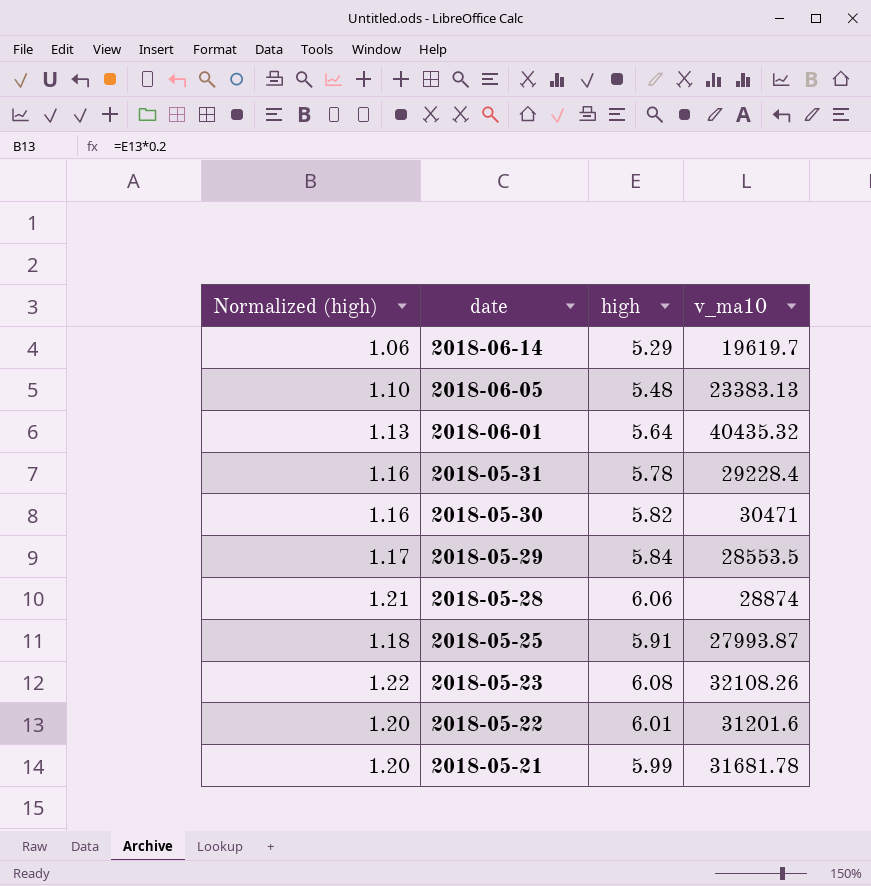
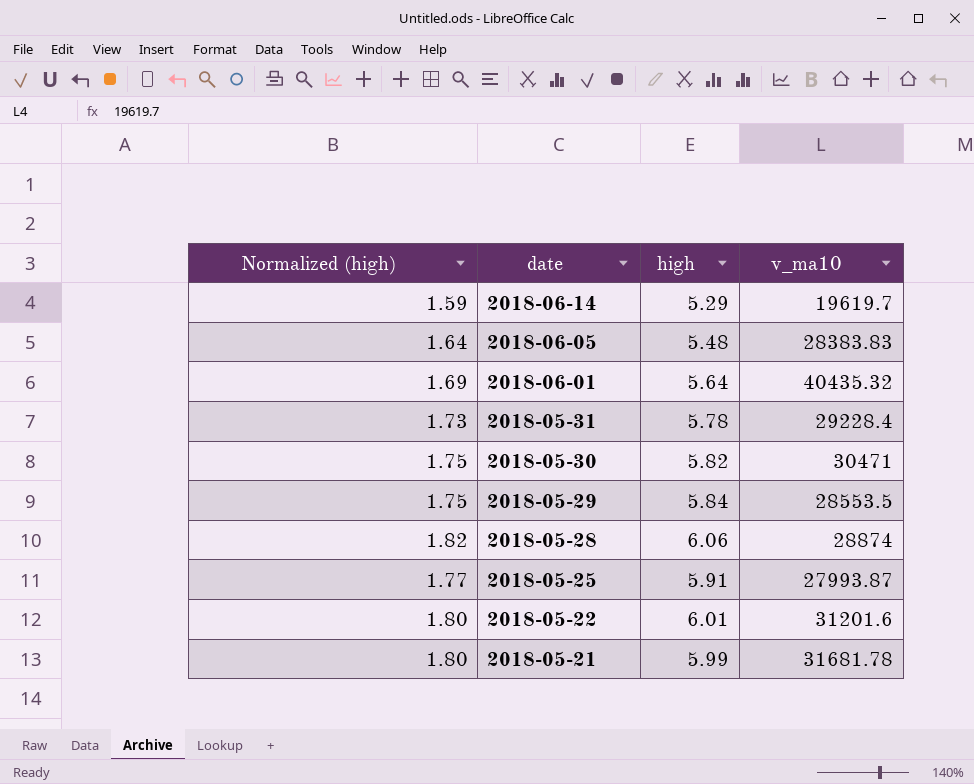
column Normalized (high) | formula: [high] * 0.2 -> [high] * 0.3
row 2018-05-23: 1.22 | 6.08 | 32108.26 -> none
2018-06-05 | v_ma10: 23383.13 -> 28383.83

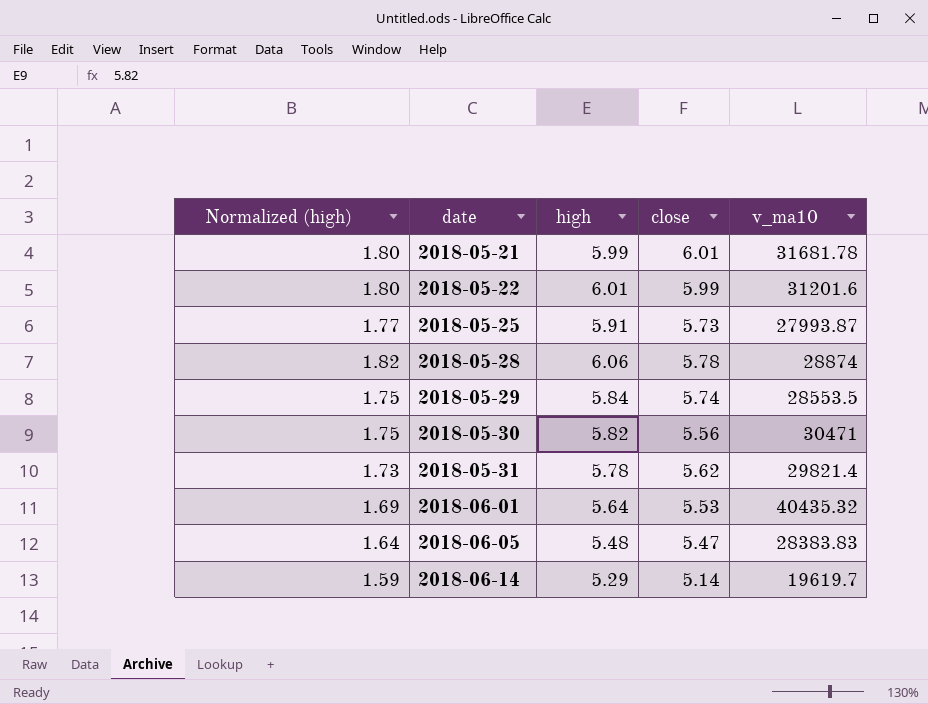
row order: date descending -> date ascending
column close | position: none -> 4
2018-05-31 | v_ma10: 29228.4 -> 29821.4

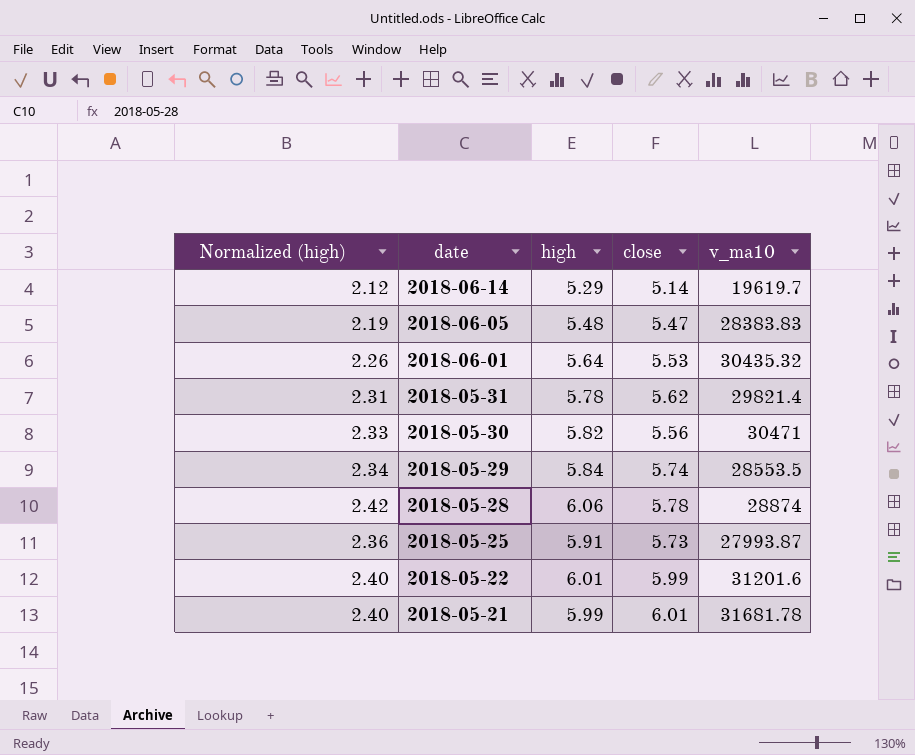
row order: date ascending -> date descending
column Normalized (high) | formula: [high] * 0.3 -> [high] * 0.4
2018-06-01 | v_ma10: 40435.32 -> 30435.32

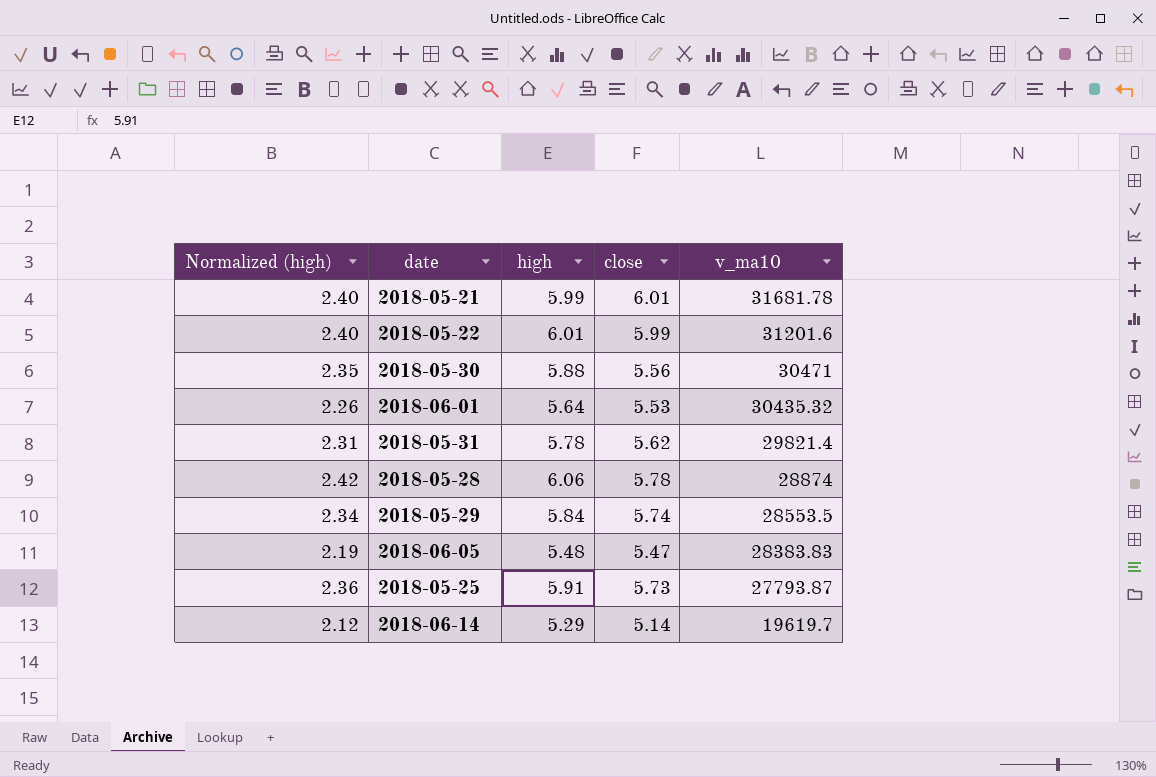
row order: date descending -> v_ma10 descending
2018-05-30 | Normalized (high): 2.33 -> 2.35
2018-05-30 | high: 5.82 -> 5.88
2018-05-25 | v_ma10: 27993.87 -> 27793.87

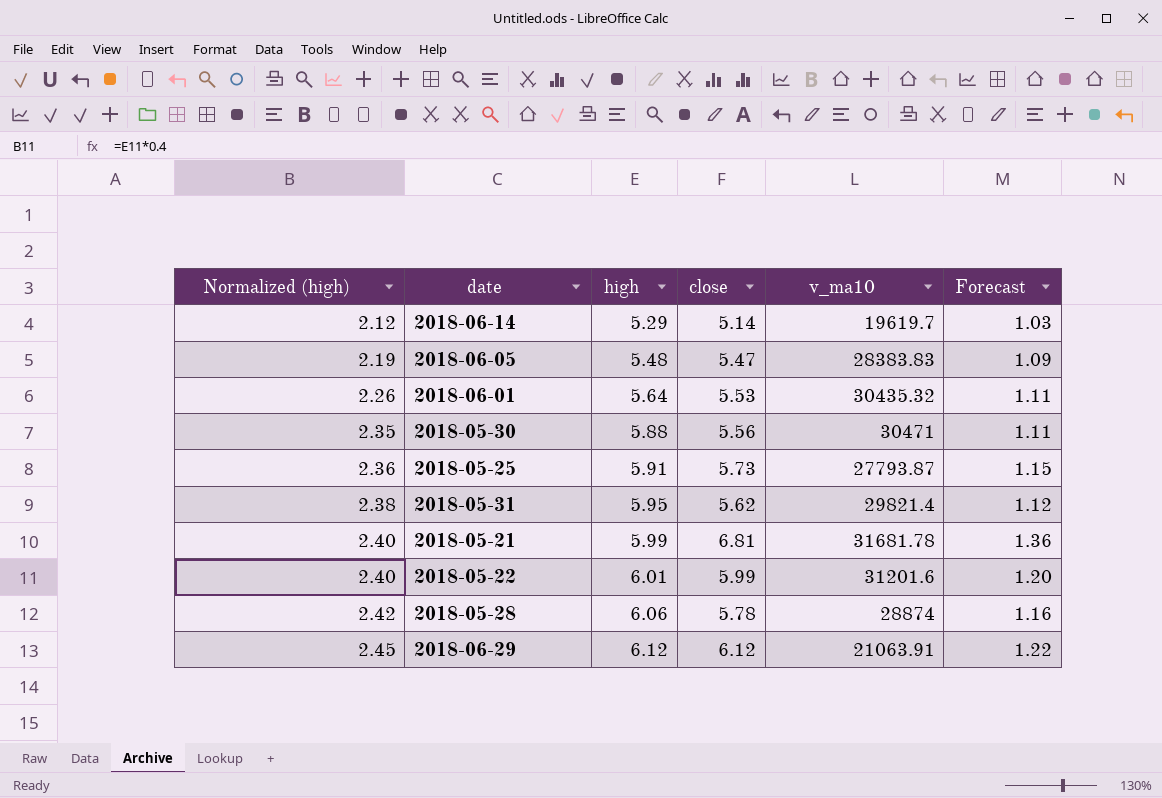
row order: v_ma10 descending -> Normalized (high) ascending
column Forecast | formula: none -> [close] * 0.2
row 2018-05-29: 2.34 | 5.84 | 5.74 | 28553.5 -> none
2018-05-31 | Normalized (high): 2.31 -> 2.38
2018-05-31 | high: 5.78 -> 5.95
2018-05-21 | close: 6.01 -> 6.81
row 2018-06-29: none -> 2.45 | 6.12 | 6.12 | 21063.91 | 1.22

